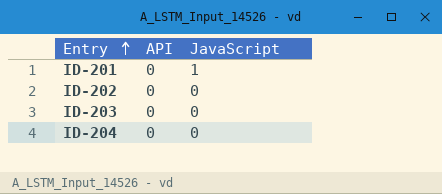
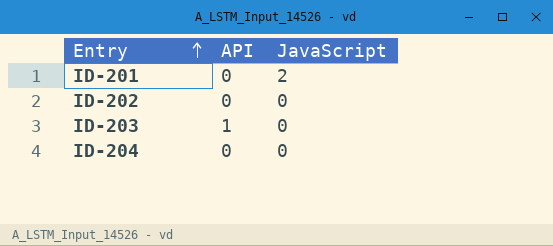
ID-201 | JavaScript: 1 -> 2
ID-203 | API: 0 -> 1

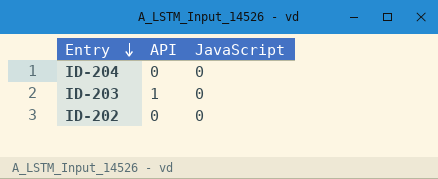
row order: Entry ascending -> Entry descending
row ID-201: 0 | 2 -> none

